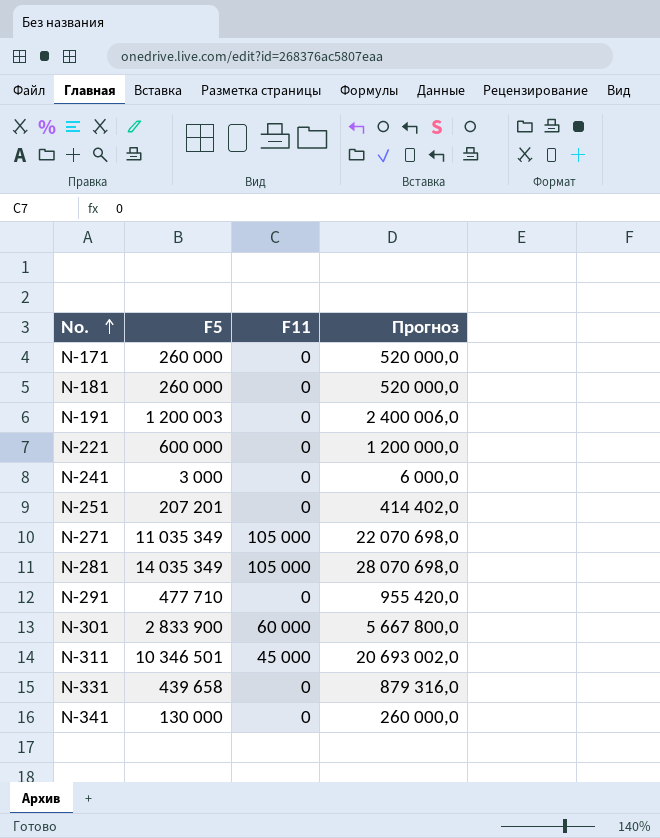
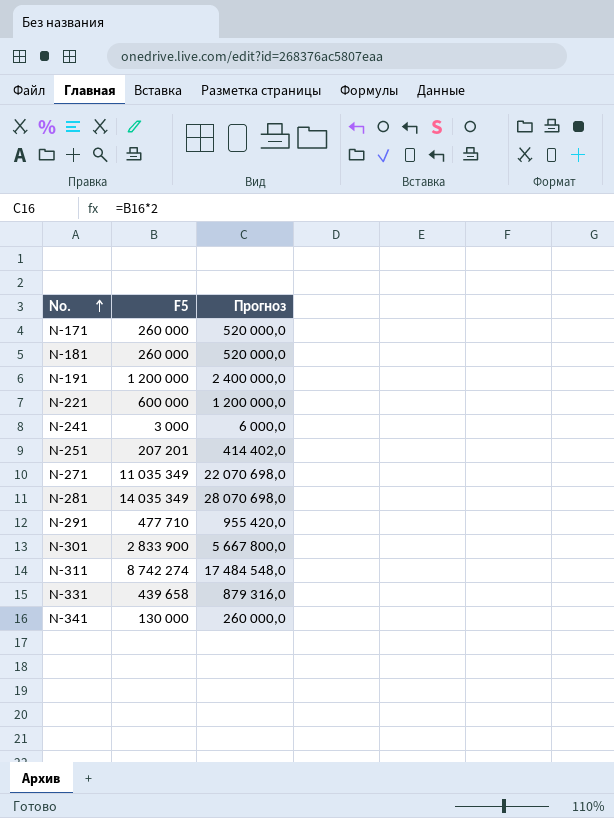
column F11 | position: 3 -> none
N-191 | F5: 1 200 003 -> 1 200 000
N-191 | Прогноз: 2 400 006,0 -> 2 400 000,0
N-311 | F5: 10 346 501 -> 8 742 274
N-311 | Прогноз: 20 693 002,0 -> 17 484 548,0

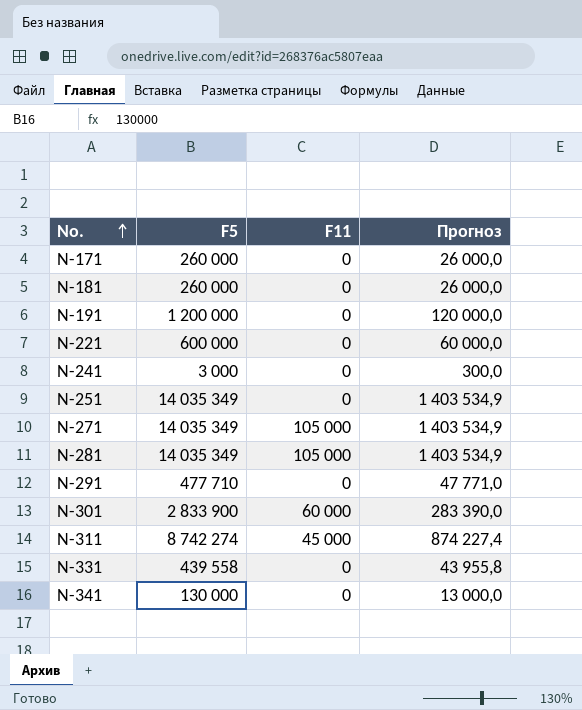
column F11 | position: none -> 3
column Прогноз | formula: [F5] * 2 -> [F5] * 0,1
N-251 | F5: 207 201 -> 14 035 349
N-271 | F5: 11 035 349 -> 14 035 349
N-331 | F5: 439 658 -> 439 558

